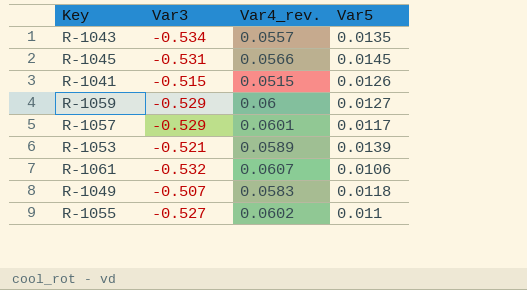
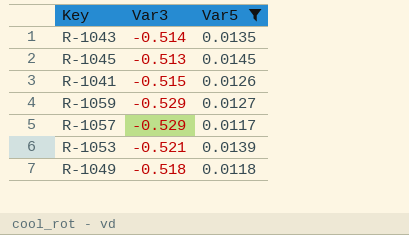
filter: none -> Var5 >= 0.0117
column Var4_rev. | position: 3 -> none
R-1043 | Var3: -0.534 -> -0.514
R-1045 | Var3: -0.531 -> -0.513
R-1049 | Var3: -0.507 -> -0.518

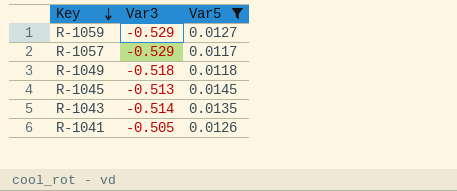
row order: none -> Key descending
row R-1053: -0.521 | 0.0139 -> none
R-1041 | Var3: -0.515 -> -0.505

